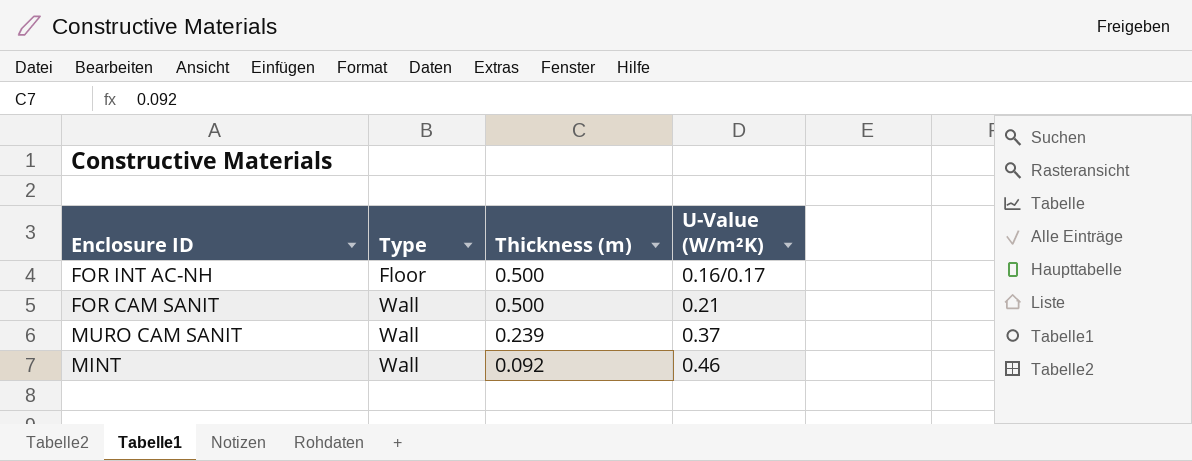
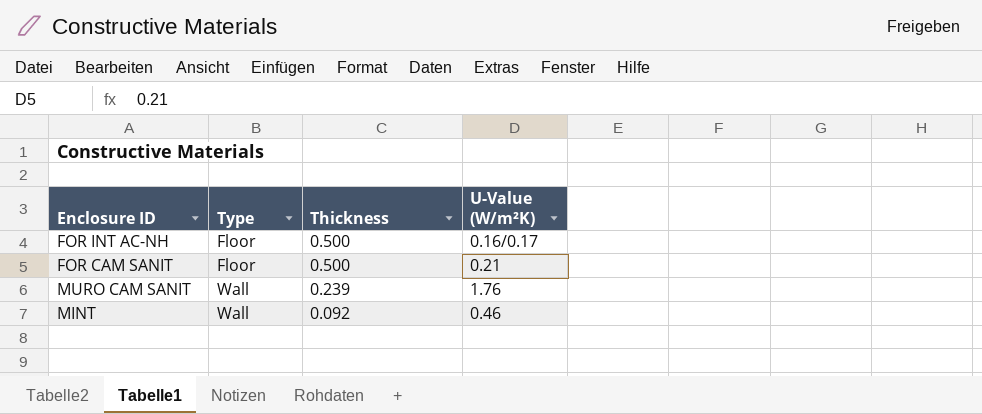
column name: Thickness (m) -> Thickness
FOR CAM SANIT | Type: Wall -> Floor
MURO CAM SANIT | U-Value (W/m²K): 0.37 -> 1.76

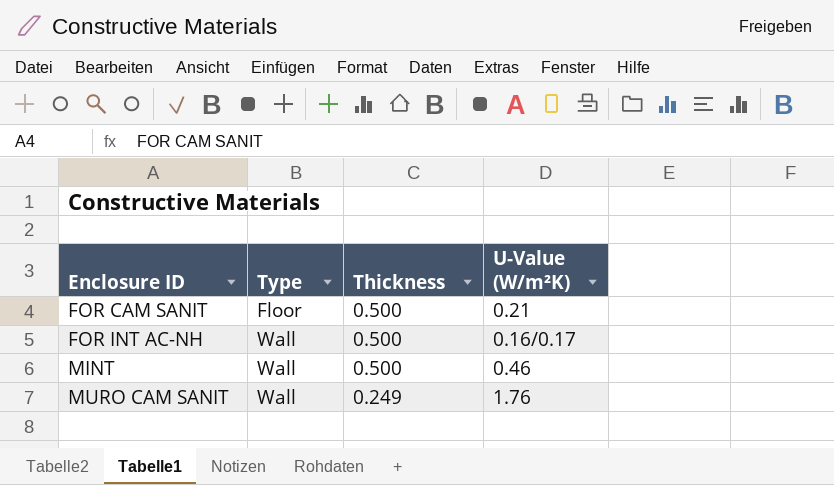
row order: Type ascending -> Enclosure ID ascending
FOR INT AC-NH | Type: Floor -> Wall
MINT | Thickness: 0.092 -> 0.500
MURO CAM SANIT | Thickness: 0.239 -> 0.249

